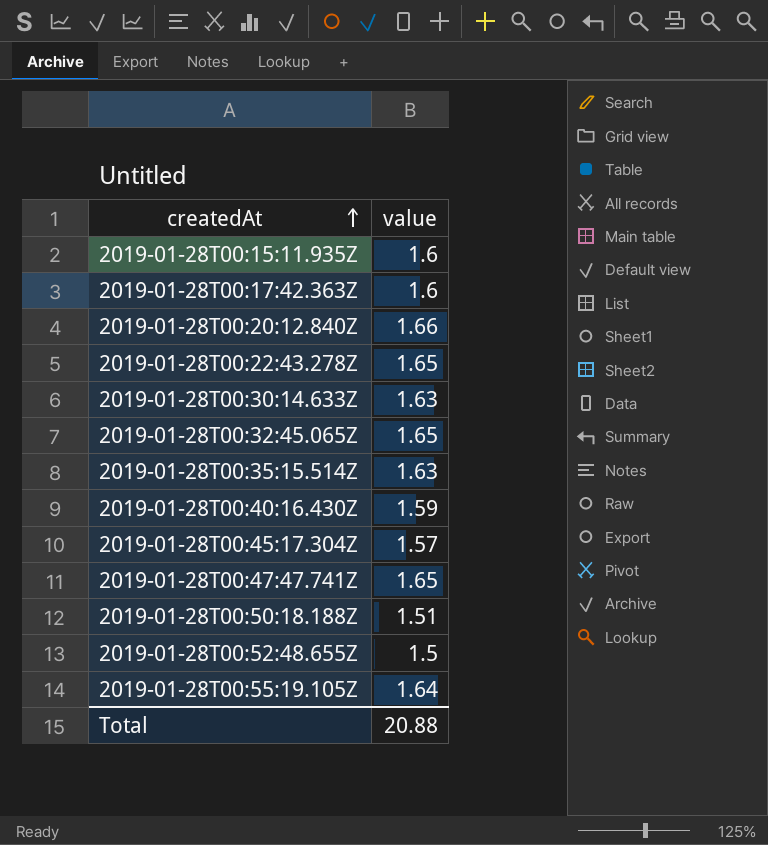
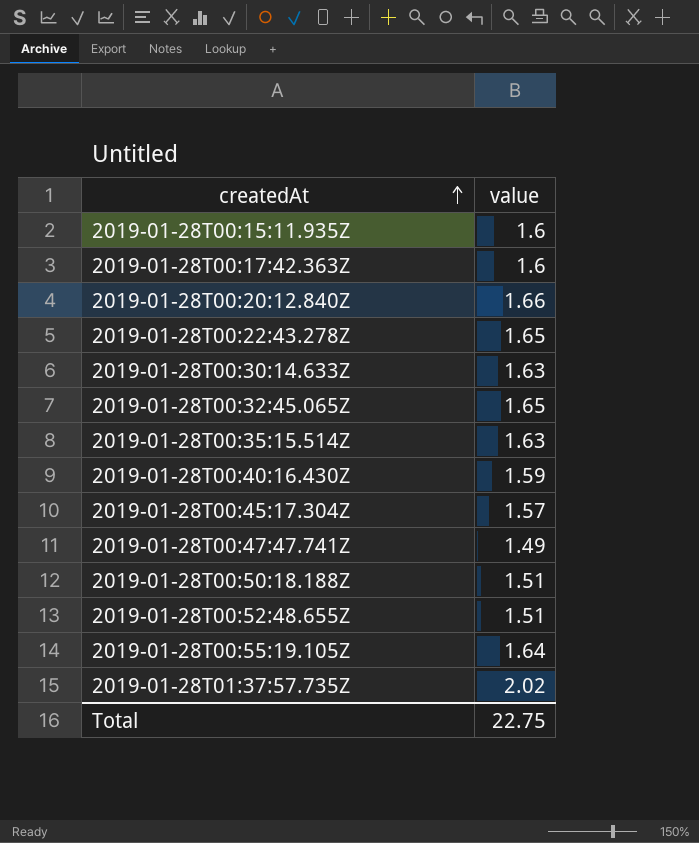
2019-01-28T00:47:47.741Z | value: 1.65 -> 1.49
2019-01-28T00:52:48.655Z | value: 1.5 -> 1.51
row 2019-01-28T01:37:57.735Z: none -> 2.02
Total | value: 20.88 -> 22.75

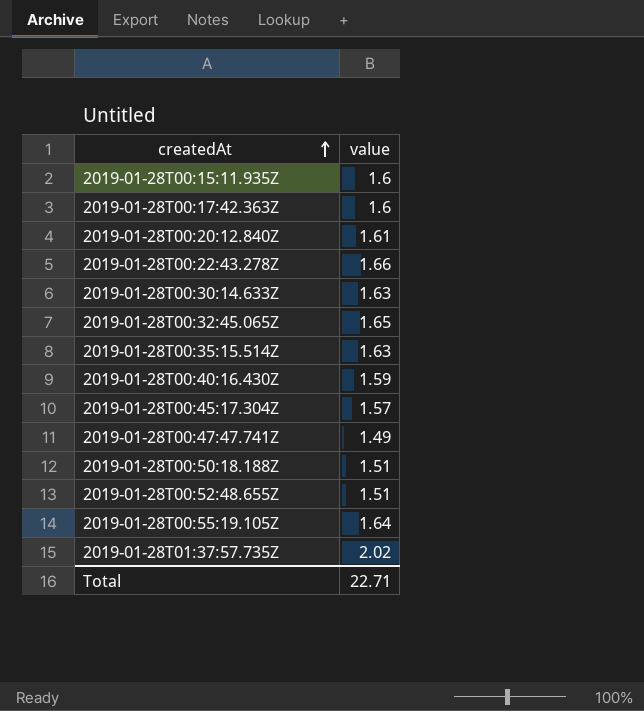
2019-01-28T00:20:12.840Z | value: 1.66 -> 1.61
2019-01-28T00:22:43.278Z | value: 1.65 -> 1.66
Total | value: 22.75 -> 22.71

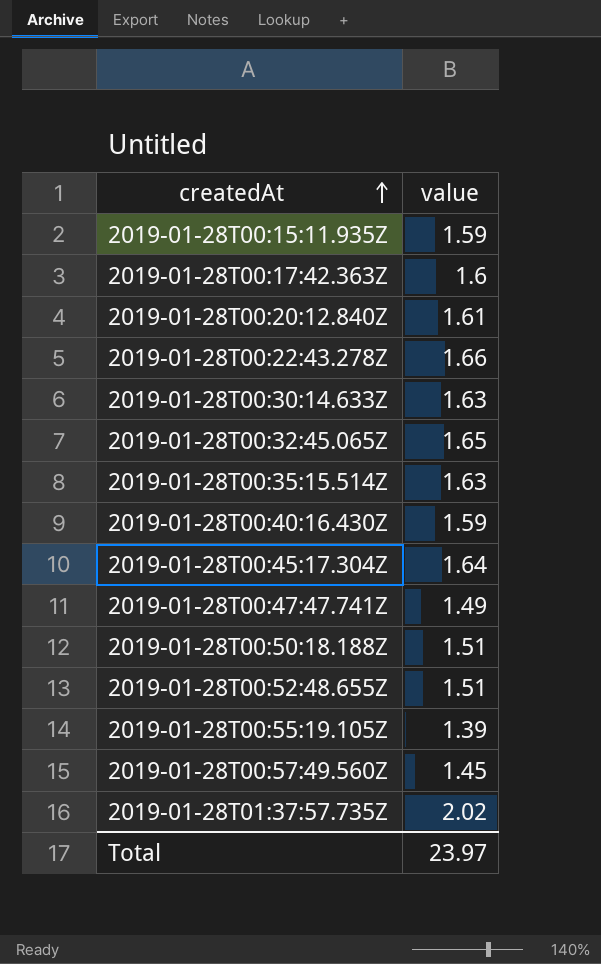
2019-01-28T00:15:11.935Z | value: 1.6 -> 1.59
2019-01-28T00:45:17.304Z | value: 1.57 -> 1.64
2019-01-28T00:55:19.105Z | value: 1.64 -> 1.39
row 2019-01-28T00:57:49.560Z: none -> 1.45
Total | value: 22.71 -> 23.97

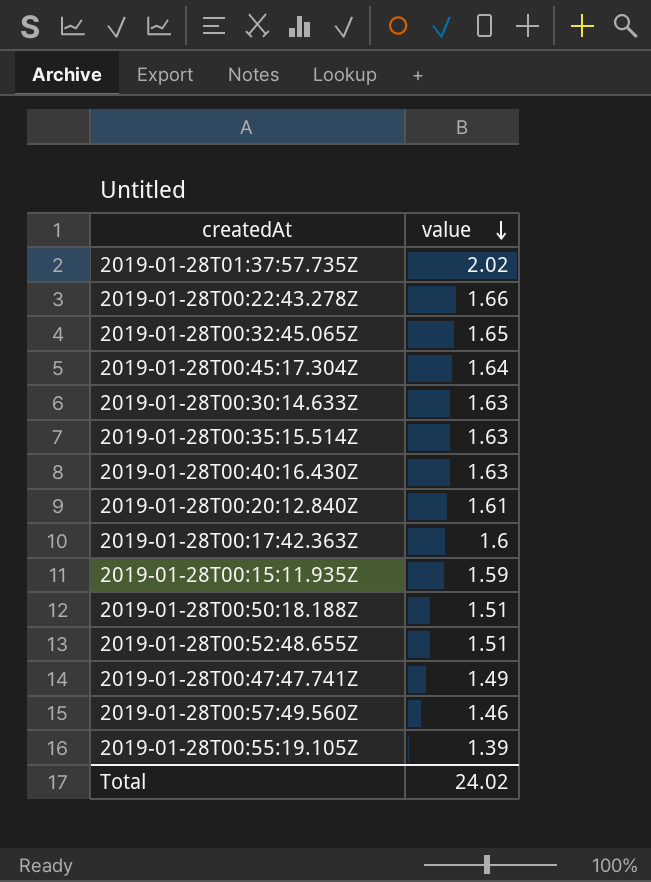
row order: createdAt ascending -> value descending
2019-01-28T00:40:16.430Z | value: 1.59 -> 1.63
2019-01-28T00:57:49.560Z | value: 1.45 -> 1.46
Total | value: 23.97 -> 24.02

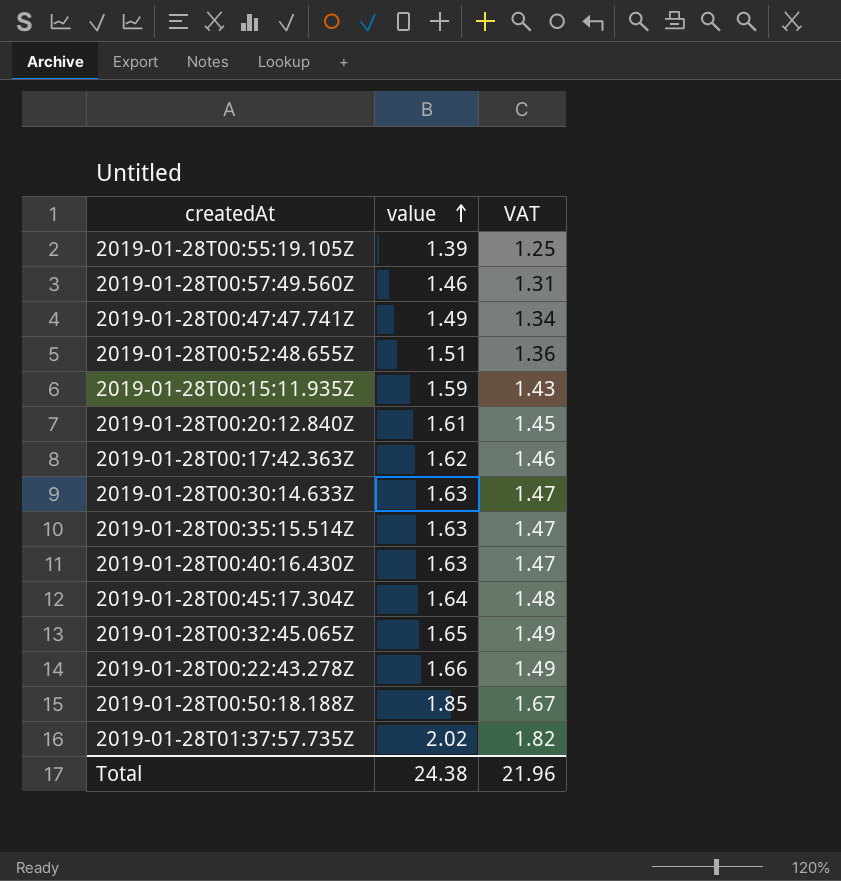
row order: value descending -> value ascending
column VAT | formula: none -> [value] * 0.9
2019-01-28T00:17:42.363Z | value: 1.6 -> 1.62
2019-01-28T00:50:18.188Z | value: 1.51 -> 1.85
Total | value: 24.02 -> 24.38

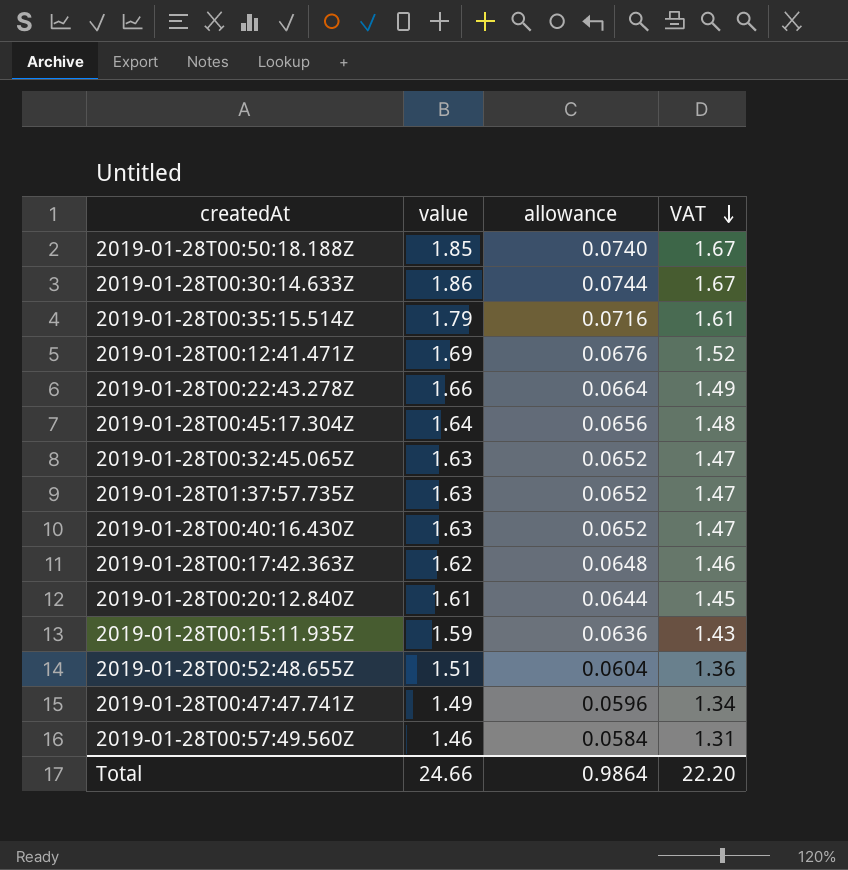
row order: value ascending -> VAT descending
column allowance | formula: none -> [value] * 0.04
row 2019-01-28T00:55:19.105Z: 1.39 | 1.25 -> none
2019-01-28T00:30:14.633Z | value: 1.63 -> 1.86
2019-01-28T00:30:14.633Z | VAT: 1.47 -> 1.67
2019-01-28T00:35:15.514Z | value: 1.63 -> 1.79
2019-01-28T00:35:15.514Z | VAT: 1.47 -> 1.61
row 2019-01-28T00:12:41.471Z: none -> 1.69 | 0.0676 | 1.52
2019-01-28T00:32:45.065Z | value: 1.65 -> 1.63
2019-01-28T00:32:45.065Z | VAT: 1.49 -> 1.47
2019-01-28T01:37:57.735Z | value: 2.02 -> 1.63
2019-01-28T01:37:57.735Z | VAT: 1.82 -> 1.47
Total | value: 24.38 -> 24.66
Total | VAT: 21.96 -> 22.20

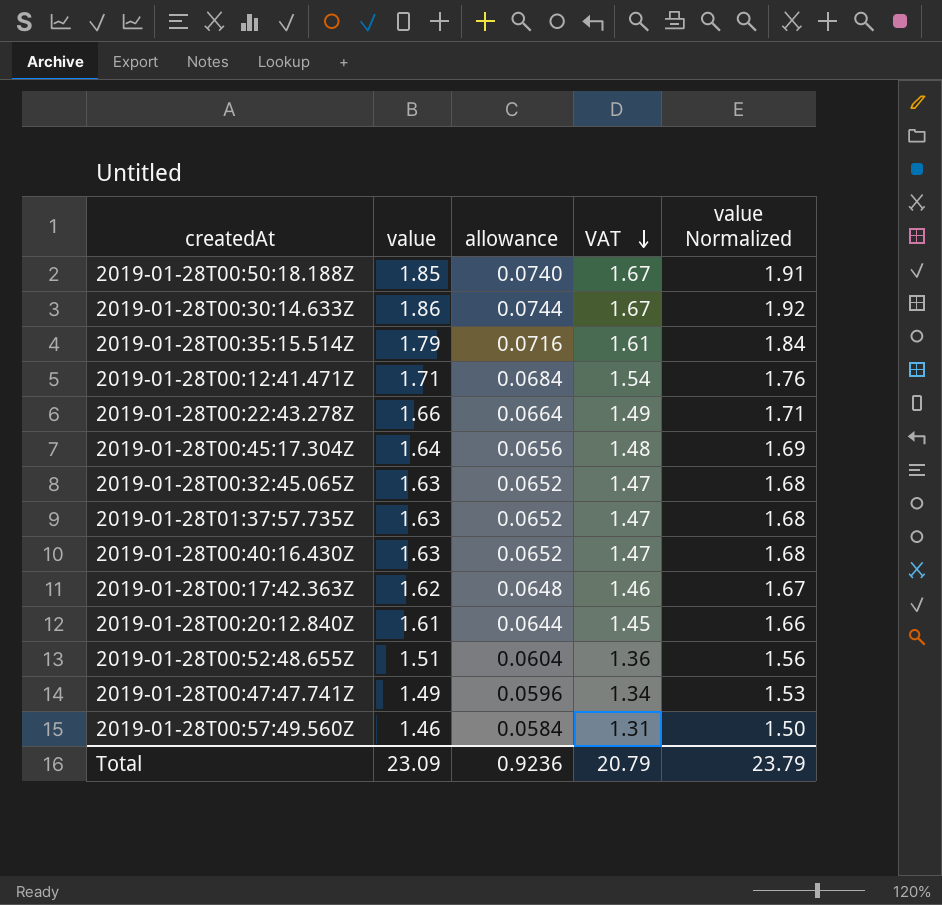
column value Normalized | formula: none -> [value] * 1.03
row 2019-01-28T00:15:11.935Z: 1.59 | 0.0636 | 1.43 -> none
2019-01-28T00:12:41.471Z | value: 1.69 -> 1.71
2019-01-28T00:12:41.471Z | allowance: 0.0676 -> 0.0684
2019-01-28T00:12:41.471Z | VAT: 1.52 -> 1.54
Total | value: 24.66 -> 23.09
Total | allowance: 0.9864 -> 0.9236
Total | VAT: 22.20 -> 20.79

